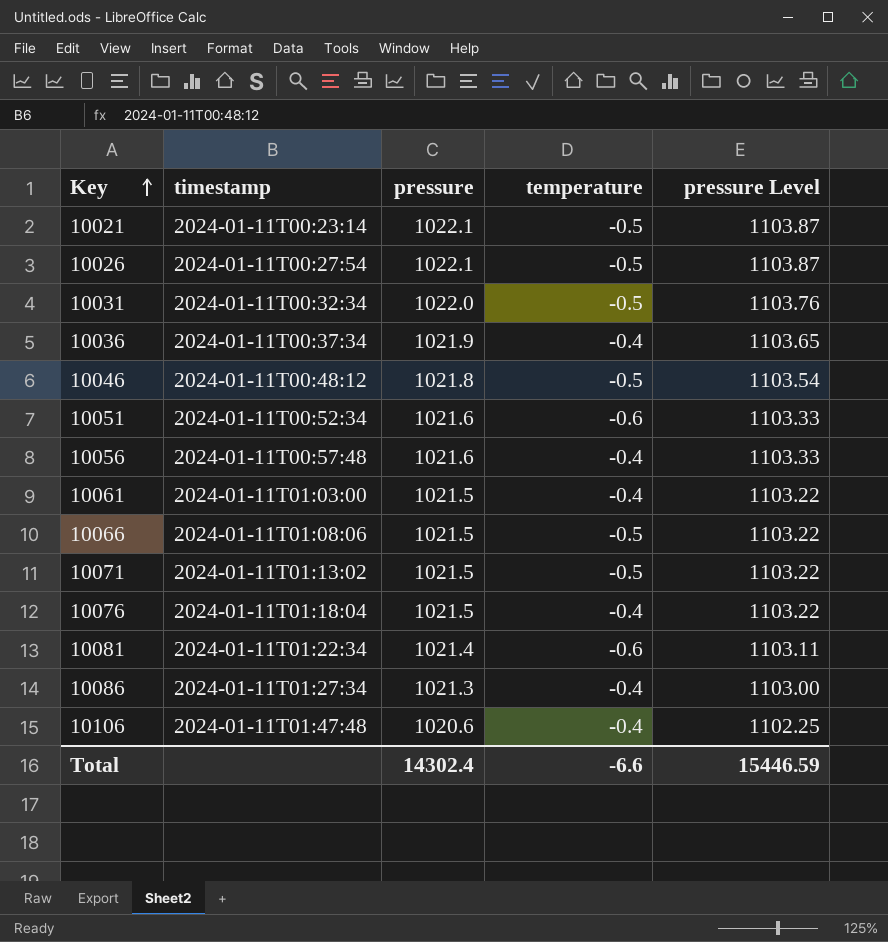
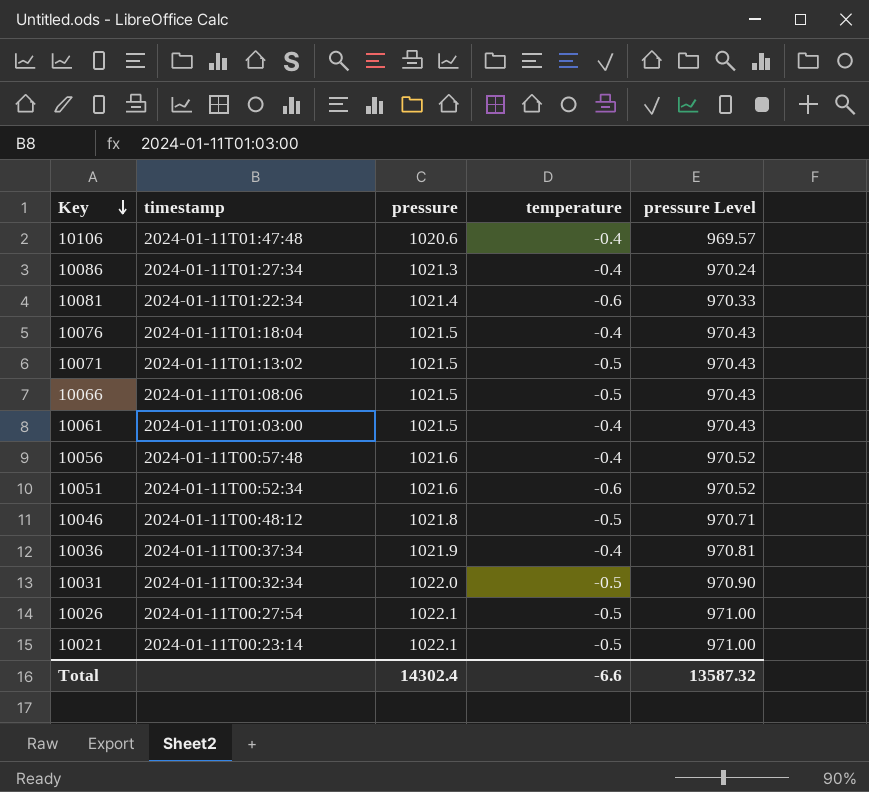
row order: Key ascending -> Key descending
column pressure Level | formula: [pressure] * 1.08 -> [pressure] * 0.95
Total | pressure Level: 15446.59 -> 13587.32

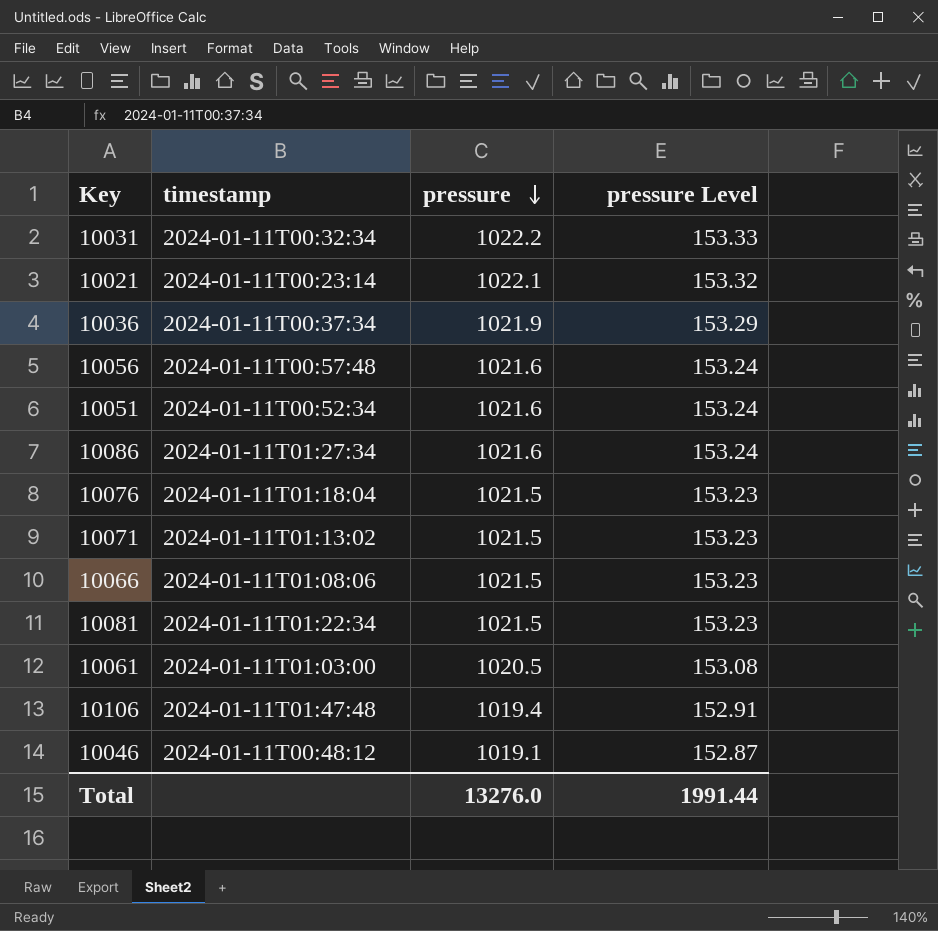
row order: Key descending -> pressure descending
column temperature | position: 4 -> none
column pressure Level | formula: [pressure] * 0.95 -> [pressure] * 0.15
row 10026: 2024-01-11T00:27:54 | 1022.1 | -0.5 | 971.00 -> none
10031 | pressure: 1022.0 -> 1022.2
10086 | pressure: 1021.3 -> 1021.6
10081 | pressure: 1021.4 -> 1021.5
10061 | pressure: 1021.5 -> 1020.5
10106 | pressure: 1020.6 -> 1019.4
10046 | pressure: 1021.8 -> 1019.1
Total | pressure: 14302.4 -> 13276.0
Total | pressure Level: 13587.32 -> 1991.44

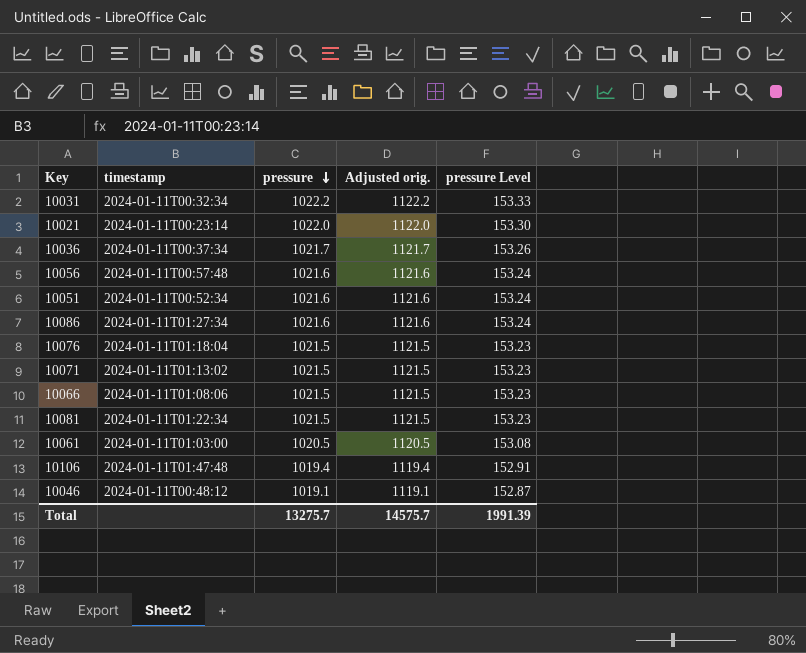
column Adjusted orig. | formula: none -> [pressure] + 100
10021 | pressure: 1022.1 -> 1022.0
10021 | pressure Level: 153.32 -> 153.30
10036 | pressure: 1021.9 -> 1021.7
10036 | pressure Level: 153.29 -> 153.26
Total | pressure: 13276.0 -> 13275.7
Total | pressure Level: 1991.44 -> 1991.39

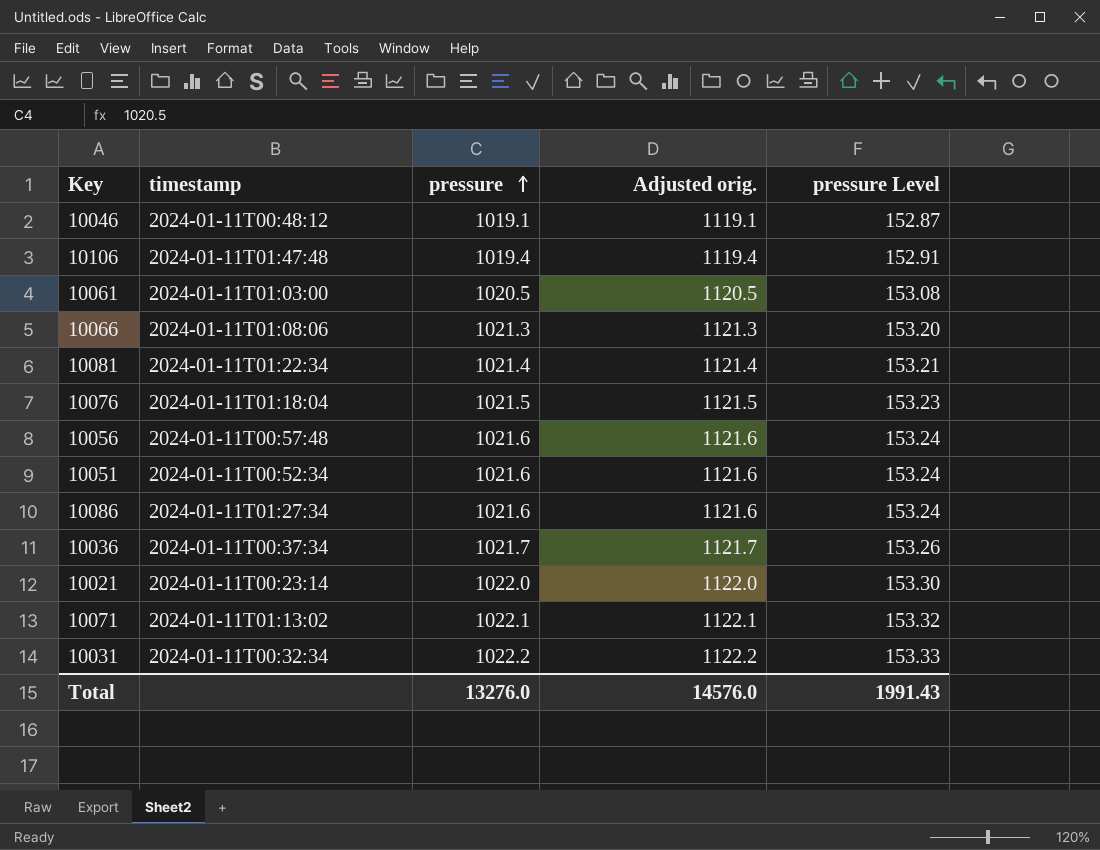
row order: pressure descending -> pressure ascending
10066 | pressure: 1021.5 -> 1021.3
10066 | Adjusted orig.: 1121.5 -> 1121.3
10066 | pressure Level: 153.23 -> 153.20
10081 | pressure: 1021.5 -> 1021.4
10081 | Adjusted orig.: 1121.5 -> 1121.4
10081 | pressure Level: 153.23 -> 153.21
10071 | pressure: 1021.5 -> 1022.1
10071 | Adjusted orig.: 1121.5 -> 1122.1
10071 | pressure Level: 153.23 -> 153.32
Total | pressure: 13275.7 -> 13276.0
Total | Adjusted orig.: 14575.7 -> 14576.0
Total | pressure Level: 1991.39 -> 1991.43

